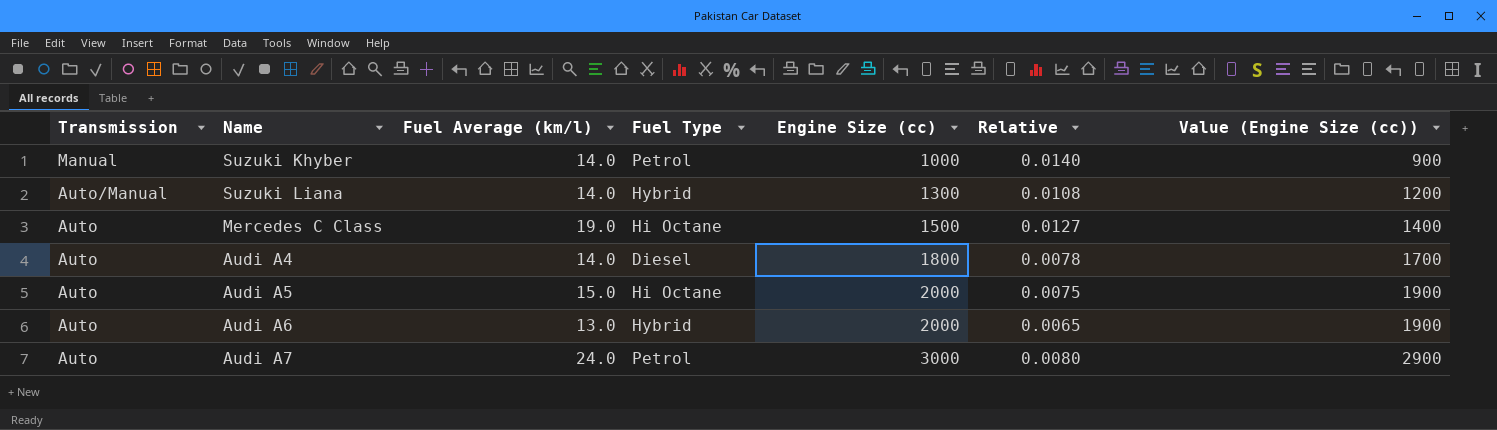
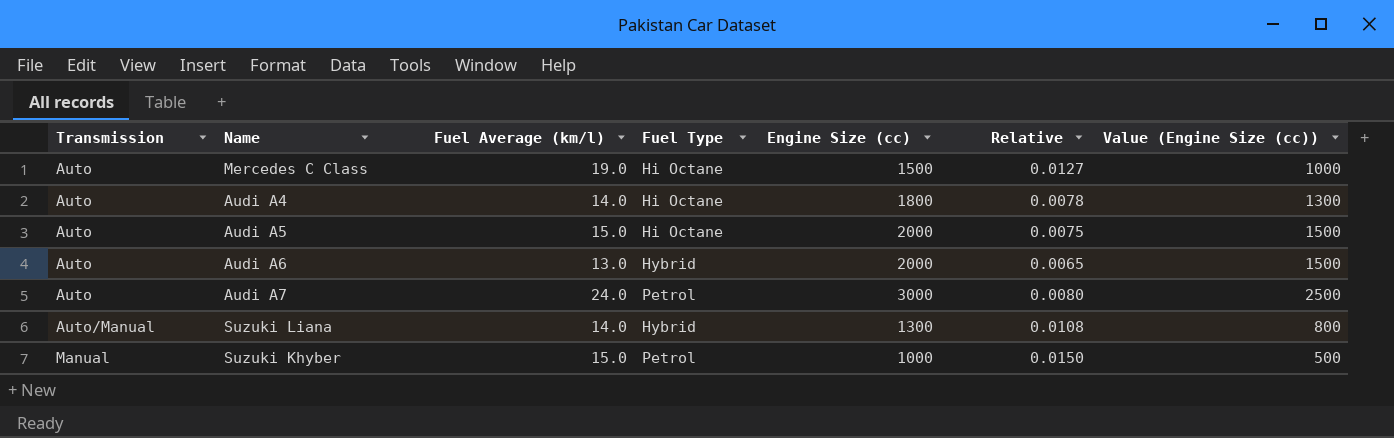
row order: Transmission descending -> Transmission ascending
column Value (Engine Size (cc)) | formula: [Engine Size (cc)] - 100 -> [Engine Size (cc)] - 500
Audi A4 | Fuel Type: Diesel -> Hi Octane
Suzuki Khyber | Fuel Average (km/l): 14.0 -> 15.0
Suzuki Khyber | Relative: 0.0140 -> 0.0150

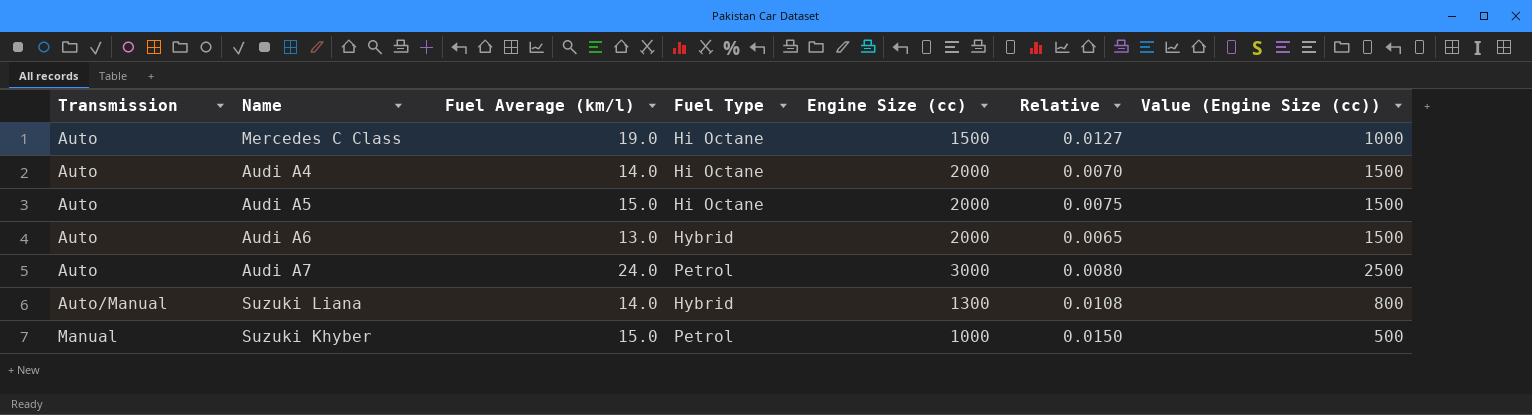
Audi A4 | Engine Size (cc): 1800 -> 2000
Audi A4 | Relative: 0.0078 -> 0.0070
Audi A4 | Value (Engine Size (cc)): 1300 -> 1500

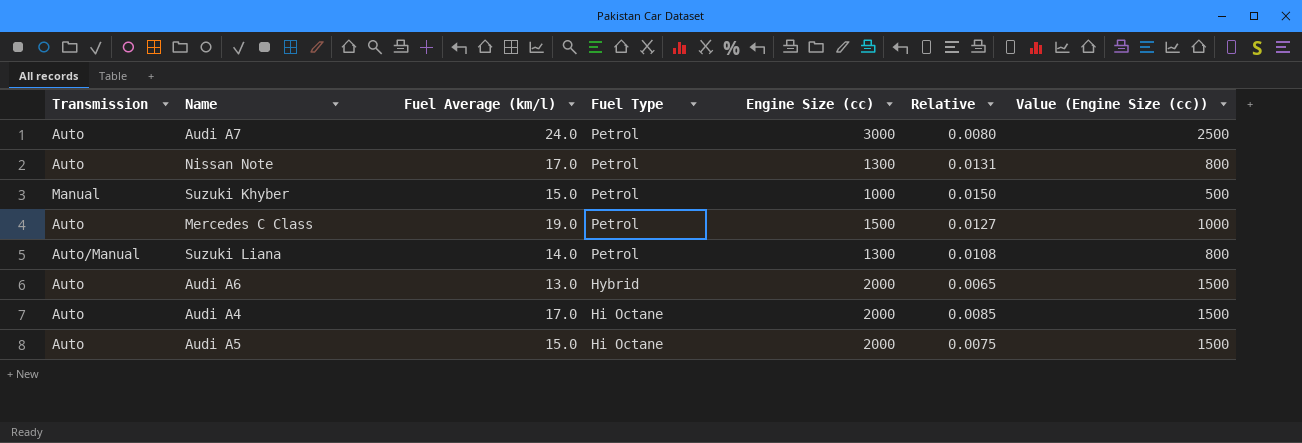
row order: Transmission ascending -> Fuel Type descending
row Nissan Note: none -> Auto | 17.0 | Petrol | 1300 | 0.0131 | 800
Mercedes C Class | Fuel Type: Hi Octane -> Petrol
Suzuki Liana | Fuel Type: Hybrid -> Petrol
Audi A4 | Fuel Average (km/l): 14.0 -> 17.0
Audi A4 | Relative: 0.0070 -> 0.0085

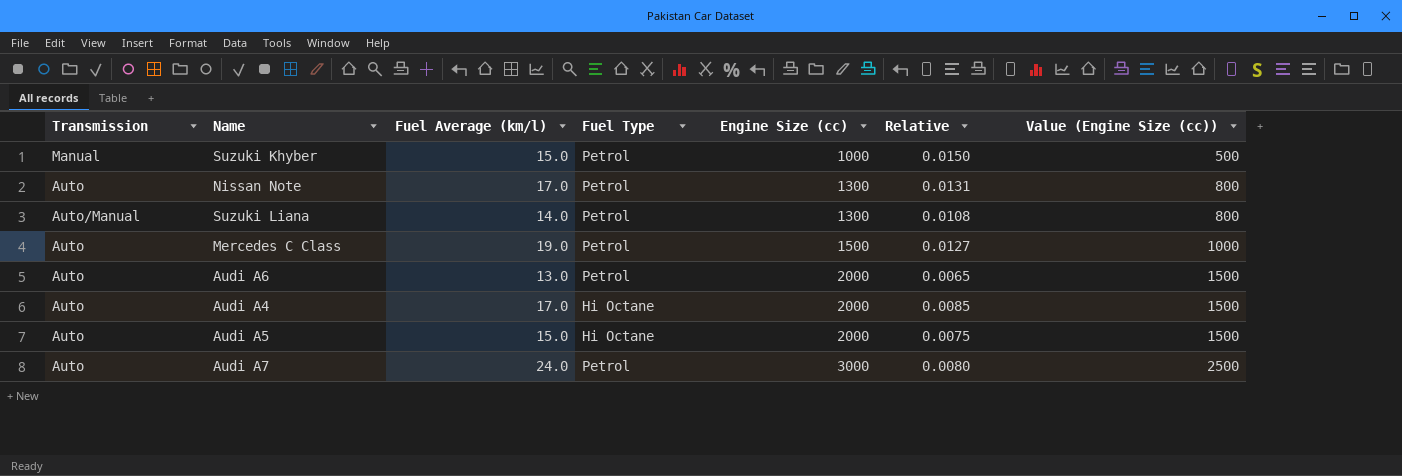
row order: Fuel Type descending -> Engine Size (cc) ascending
Audi A6 | Fuel Type: Hybrid -> Petrol

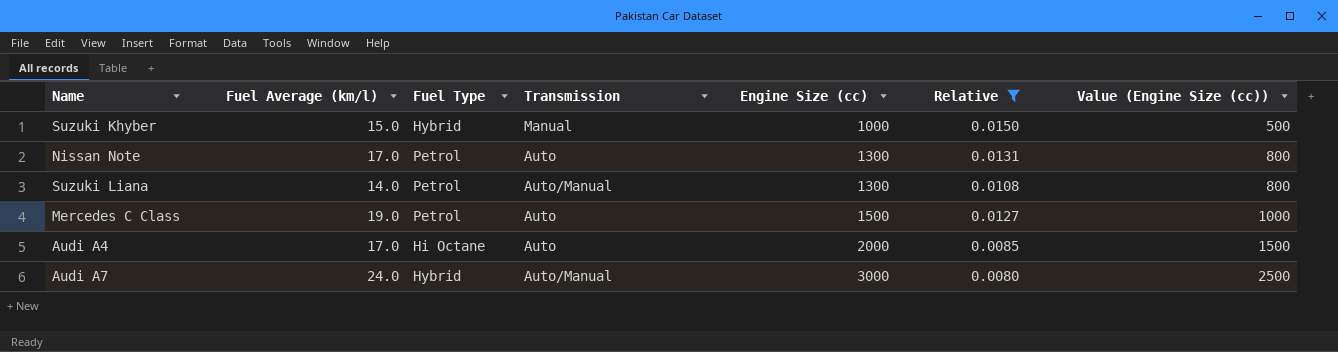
filter: none -> Relative >= 0.0080
column Transmission | position: 1 -> 4
Suzuki Khyber | Fuel Type: Petrol -> Hybrid
Audi A7 | Fuel Type: Petrol -> Hybrid
Audi A7 | Transmission: Auto -> Auto/Manual

